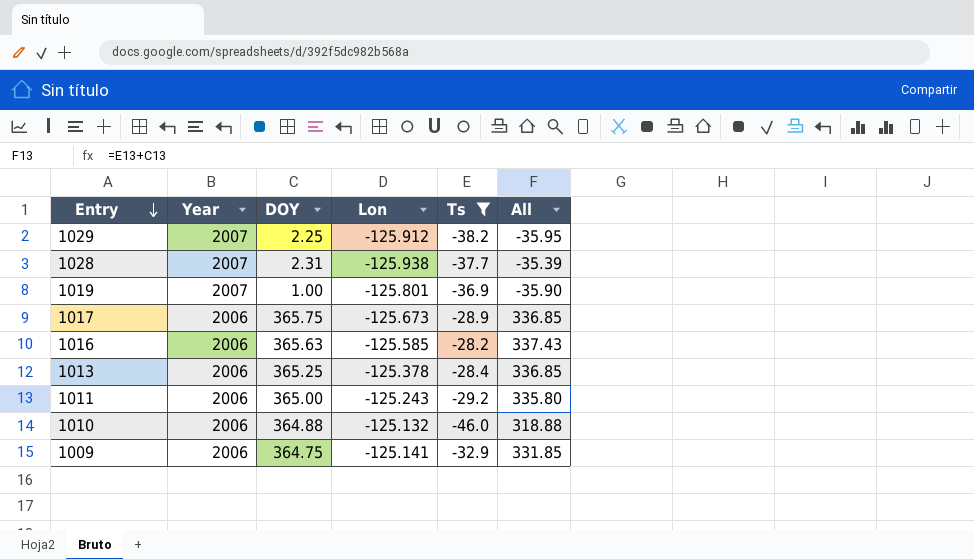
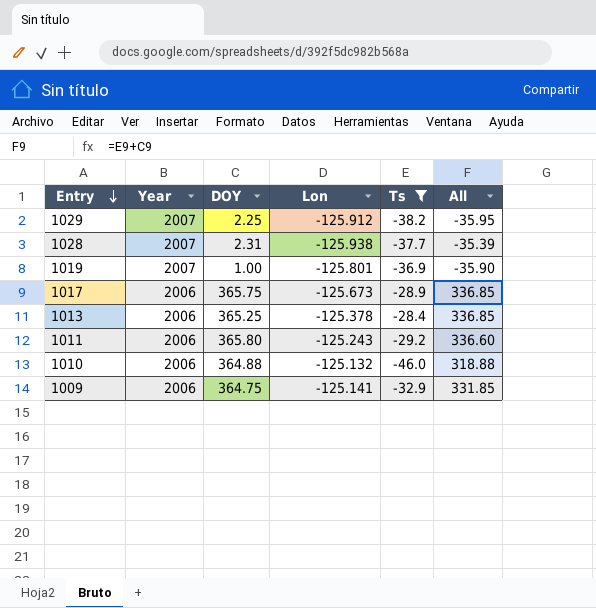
row 1016: 2006 | 365.63 | -125.585 | -28.2 | 337.43 -> none
1011 | DOY: 365.00 -> 365.80
1011 | All: 335.80 -> 336.60

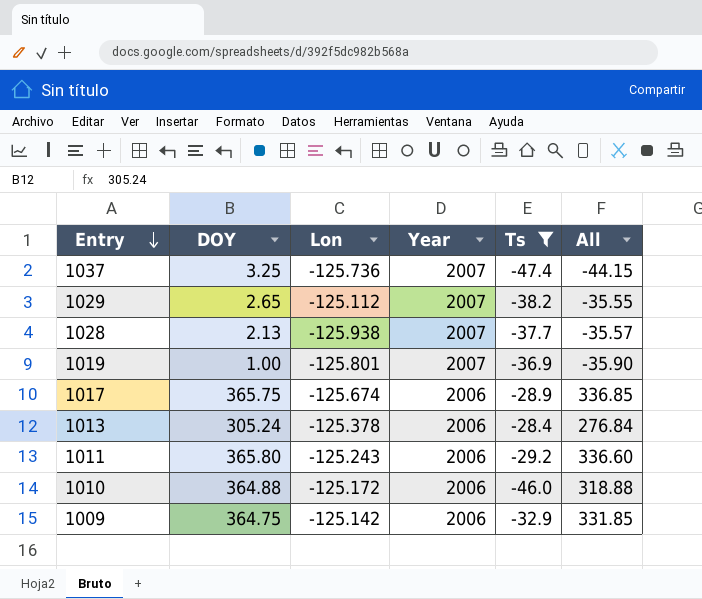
column Year | position: 2 -> 4
row 1037: none -> 3.25 | -125.736 | 2007 | -47.4 | -44.15
1029 | DOY: 2.25 -> 2.65
1029 | Lon: -125.912 -> -125.112
1029 | All: -35.95 -> -35.55
1028 | DOY: 2.31 -> 2.13
1028 | All: -35.39 -> -35.57
1017 | Lon: -125.673 -> -125.674
1013 | DOY: 365.25 -> 305.24
1013 | All: 336.85 -> 276.84
1010 | Lon: -125.132 -> -125.172
1009 | Lon: -125.141 -> -125.142

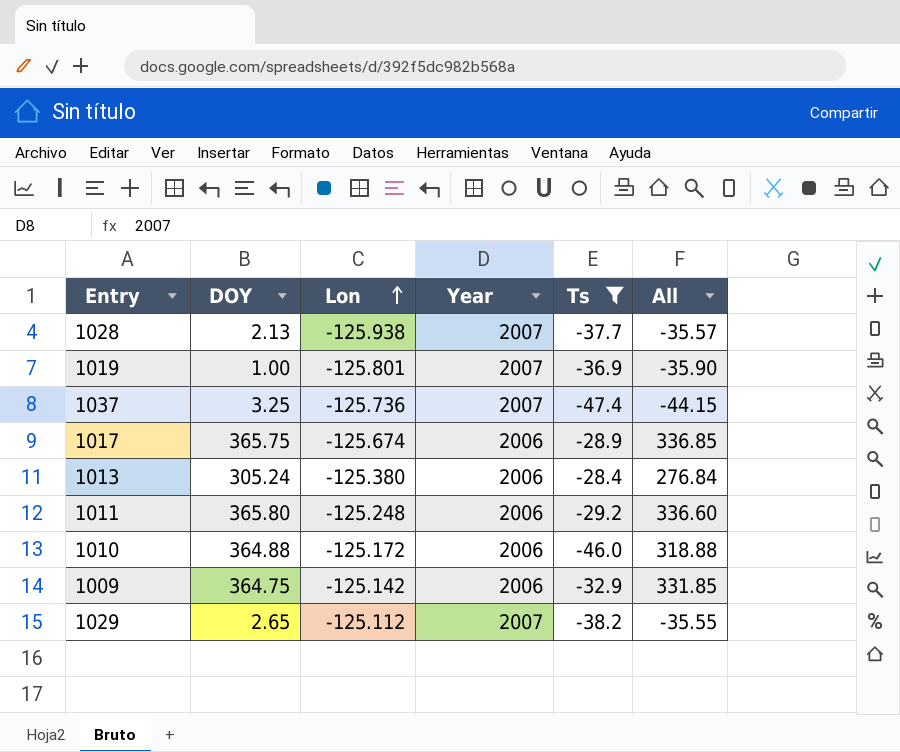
row order: Entry descending -> Lon ascending
1013 | Lon: -125.378 -> -125.380
1011 | Lon: -125.243 -> -125.248

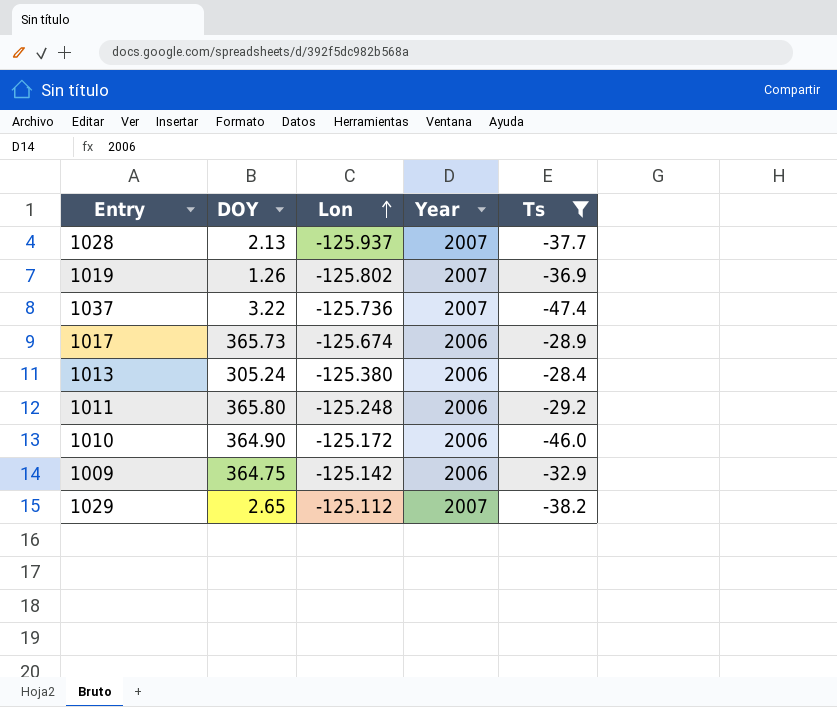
column All | formula: [DOY] + [Ts] -> none
1028 | Lon: -125.938 -> -125.937
1019 | DOY: 1.00 -> 1.26
1019 | Lon: -125.801 -> -125.802
1037 | DOY: 3.25 -> 3.22
1017 | DOY: 365.75 -> 365.73
1010 | DOY: 364.88 -> 364.90

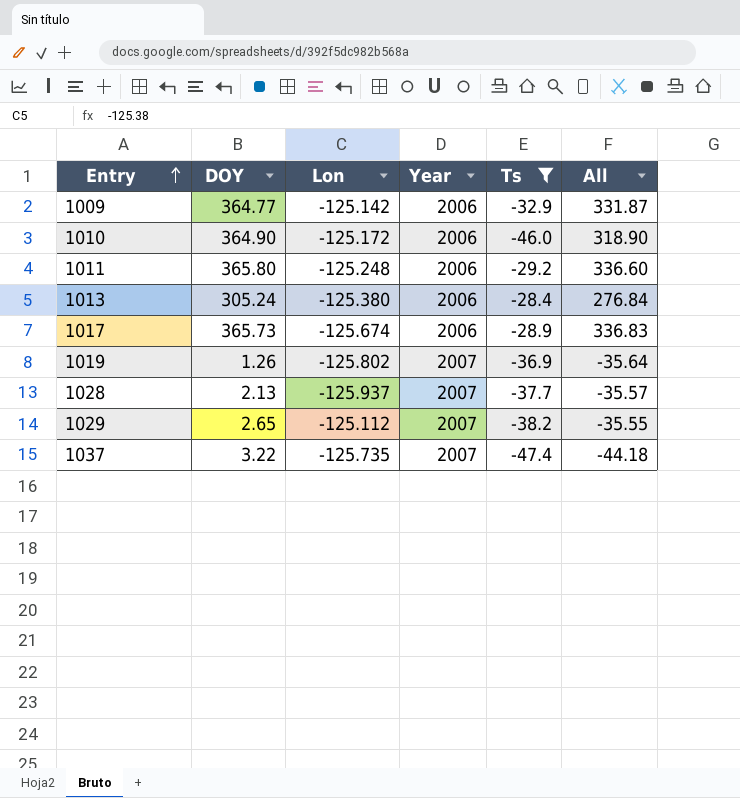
row order: Lon ascending -> Entry ascending
column All | formula: none -> [DOY] + [Ts]
1009 | DOY: 364.75 -> 364.77
1037 | Lon: -125.736 -> -125.735

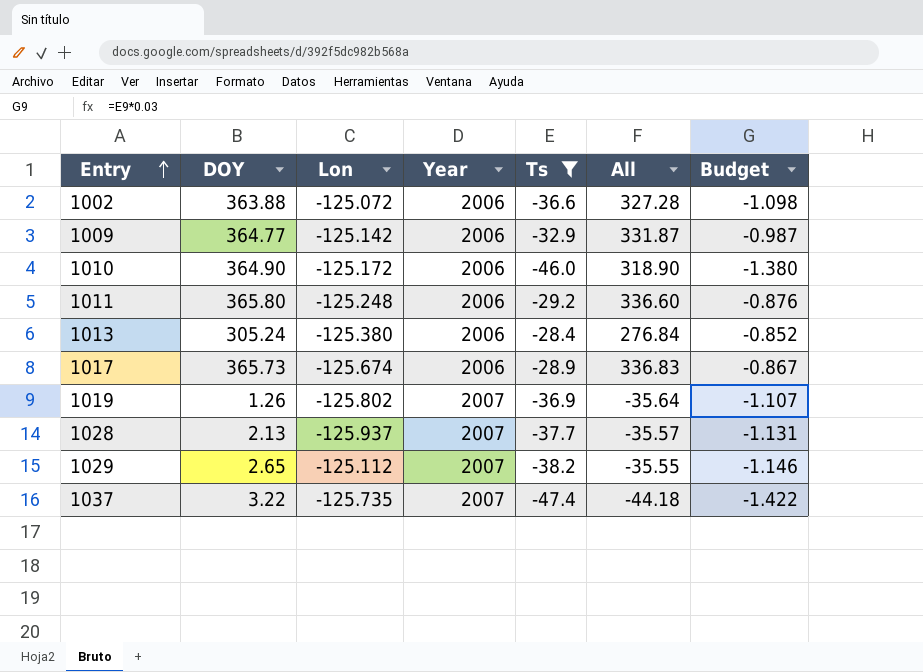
column Budget | formula: none -> [Ts] * 0.03
row 1002: none -> 363.88 | -125.072 | 2006 | -36.6 | 327.28 | -1.098

